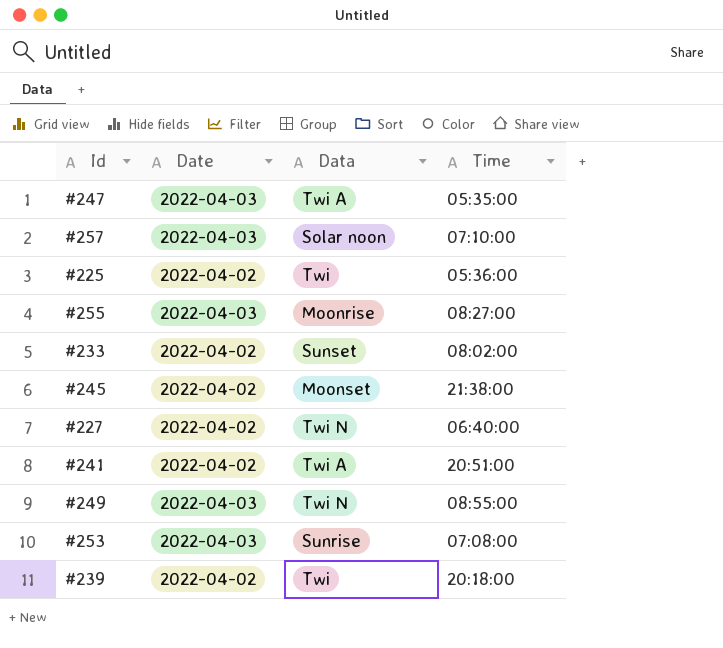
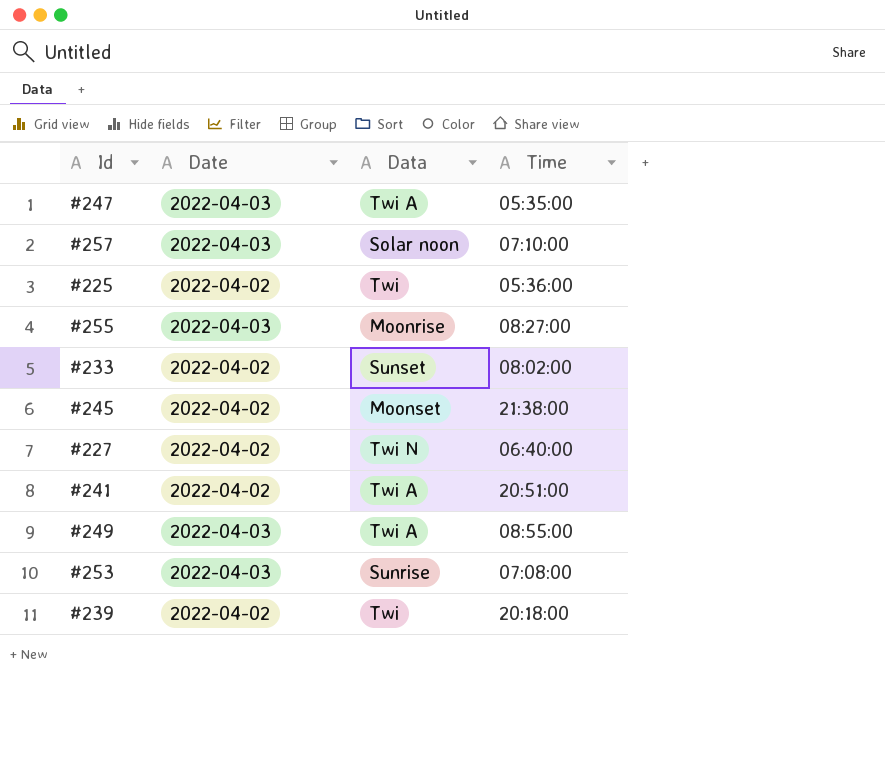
#249 | Data: Twi N -> Twi A

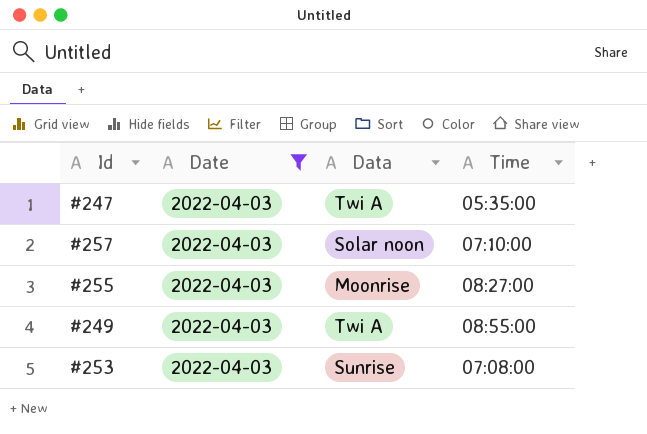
filter: none -> Date = 2022-04-03

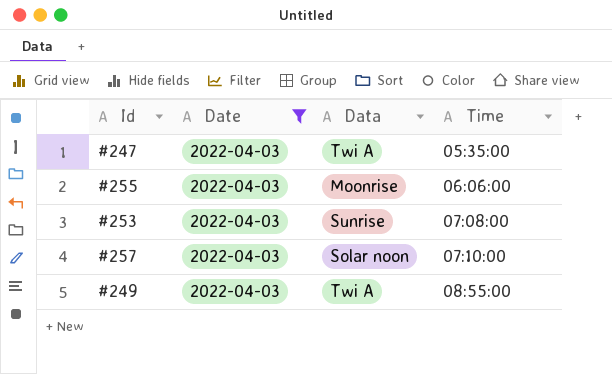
row order: none -> Time ascending
#255 | Time: 08:27:00 -> 06:06:00

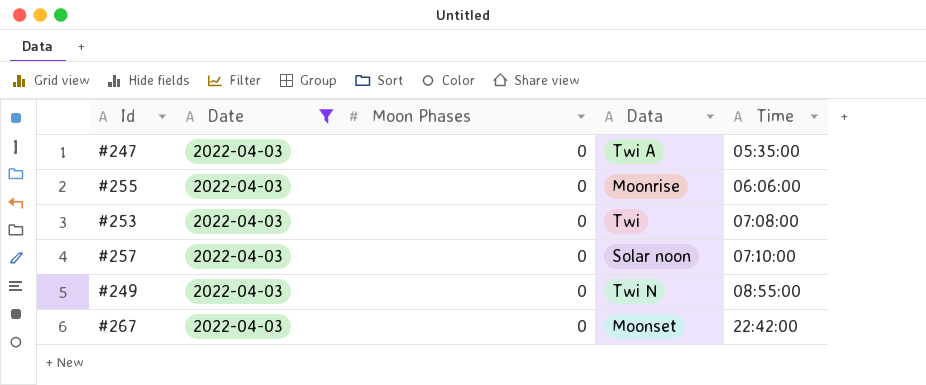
column Moon Phases | position: none -> 3
#253 | Data: Sunrise -> Twi
#249 | Data: Twi A -> Twi N
row #267: none -> 2022-04-03 | 0 | Moonset | 22:42:00

